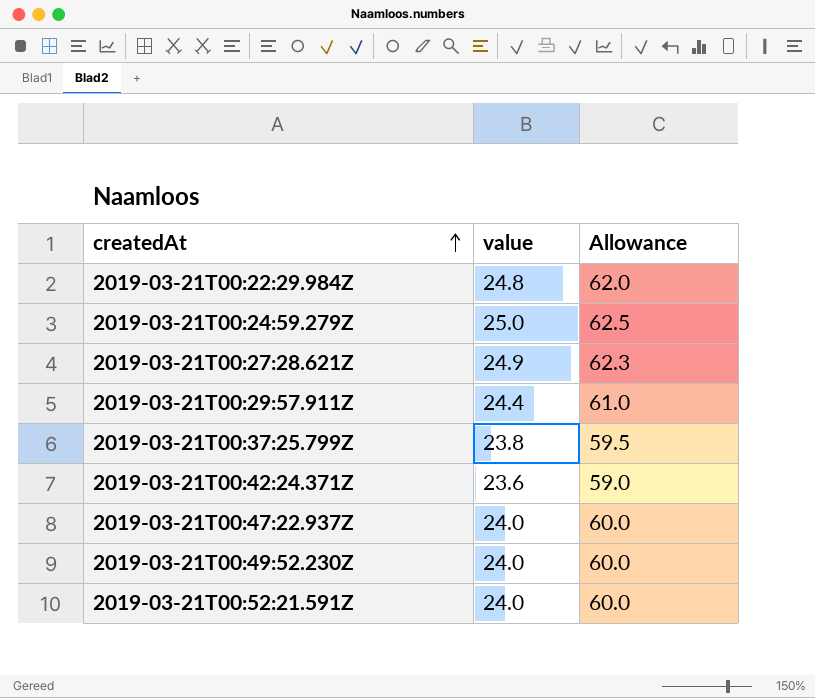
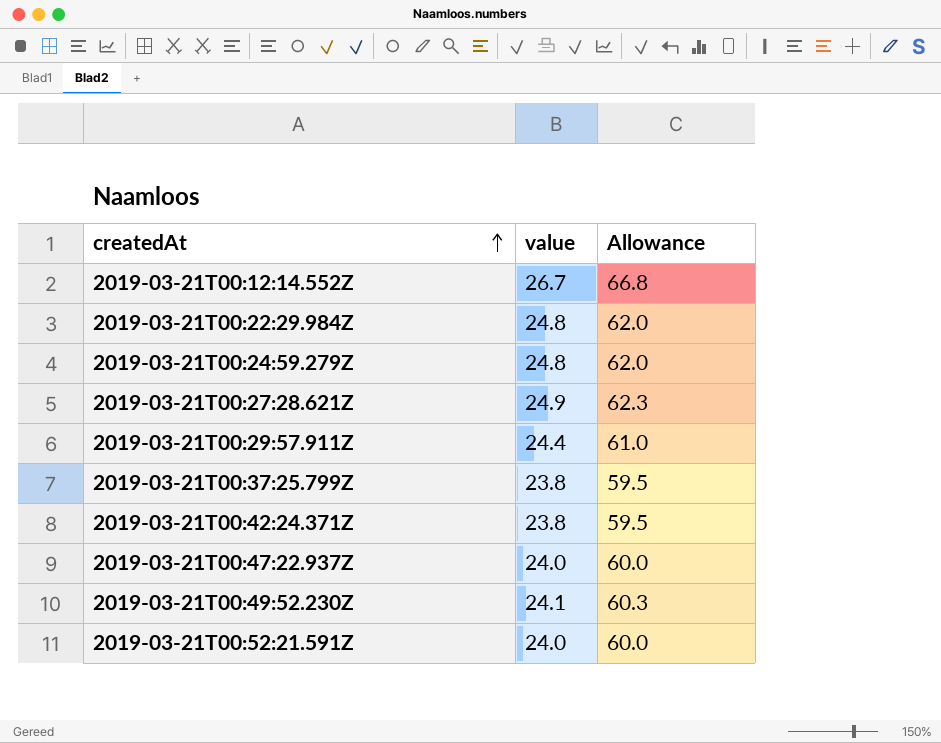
row 2019-03-21T00:12:14.552Z: none -> 26.7 | 66.8
2019-03-21T00:24:59.279Z | value: 25.0 -> 24.8
2019-03-21T00:24:59.279Z | Allowance: 62.5 -> 62.0
2019-03-21T00:42:24.371Z | value: 23.6 -> 23.8
2019-03-21T00:42:24.371Z | Allowance: 59.0 -> 59.5
2019-03-21T00:49:52.230Z | value: 24.0 -> 24.1
2019-03-21T00:49:52.230Z | Allowance: 60.0 -> 60.3

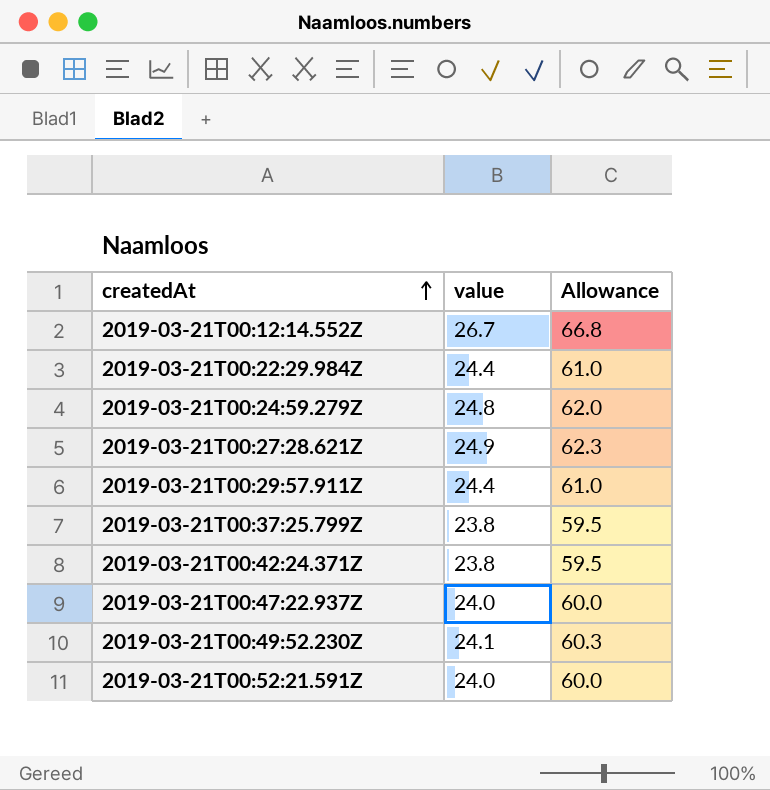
2019-03-21T00:22:29.984Z | value: 24.8 -> 24.4
2019-03-21T00:22:29.984Z | Allowance: 62.0 -> 61.0

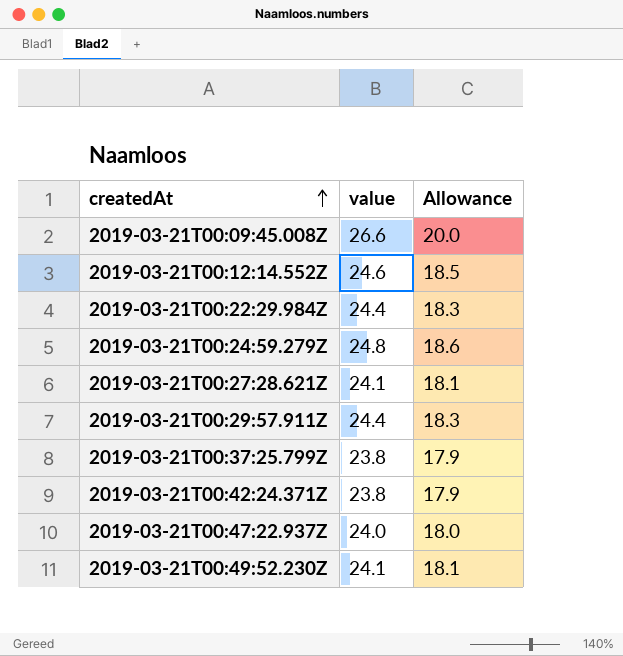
column Allowance | formula: [value] * 2.5 -> [value] * 0.75
row 2019-03-21T00:52:21.591Z: 24.0 | 60.0 -> none
row 2019-03-21T00:09:45.008Z: none -> 26.6 | 20.0
2019-03-21T00:12:14.552Z | value: 26.7 -> 24.6
2019-03-21T00:27:28.621Z | value: 24.9 -> 24.1

